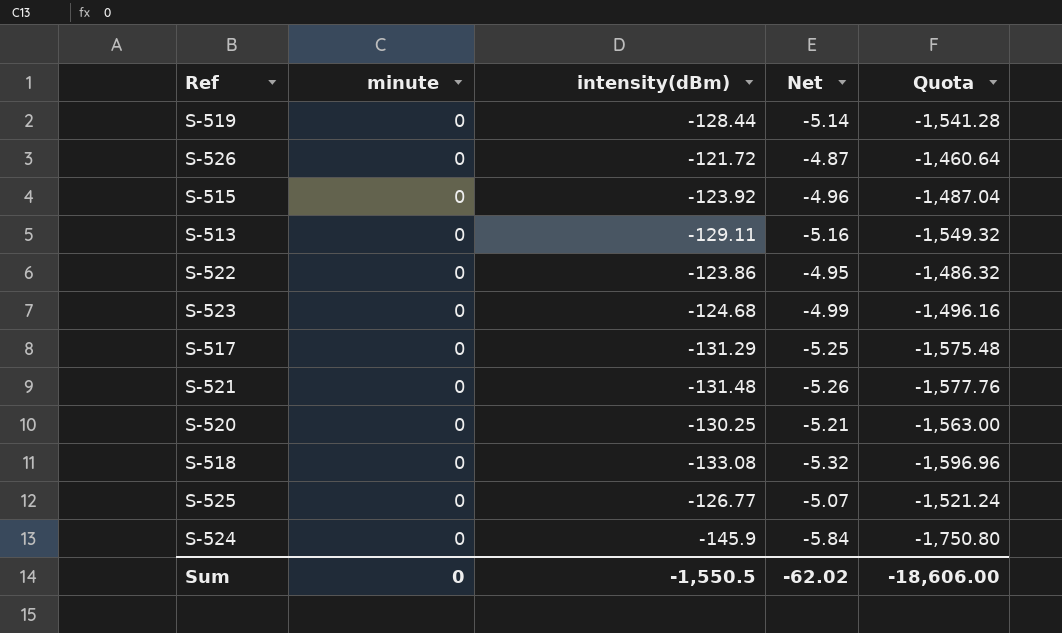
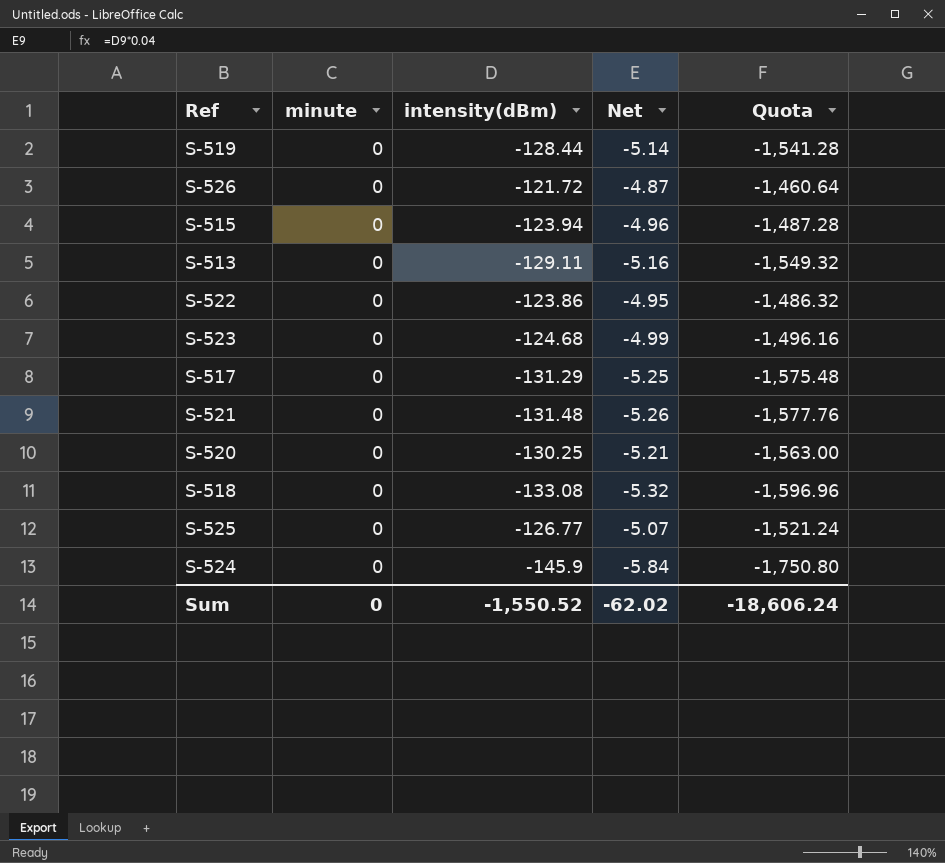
S-515 | intensity(dBm): -123.92 -> -123.94
S-515 | Quota: -1,487.04 -> -1,487.28
Sum | intensity(dBm): -1,550.5 -> -1,550.52
Sum | Quota: -18,606.00 -> -18,606.24

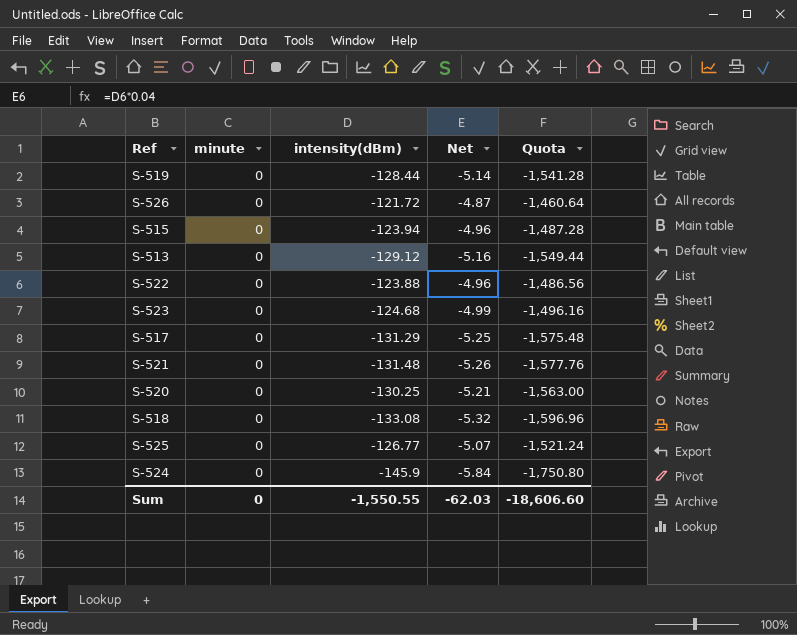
S-513 | intensity(dBm): -129.11 -> -129.12
S-513 | Quota: -1,549.32 -> -1,549.44
S-522 | intensity(dBm): -123.86 -> -123.88
S-522 | Net: -4.95 -> -4.96
S-522 | Quota: -1,486.32 -> -1,486.56
Sum | intensity(dBm): -1,550.52 -> -1,550.55
Sum | Net: -62.02 -> -62.03
Sum | Quota: -18,606.24 -> -18,606.60

